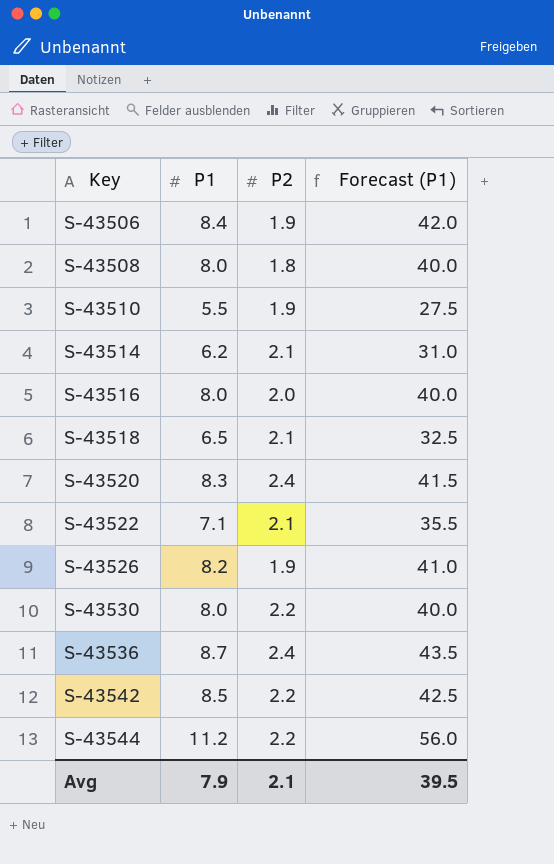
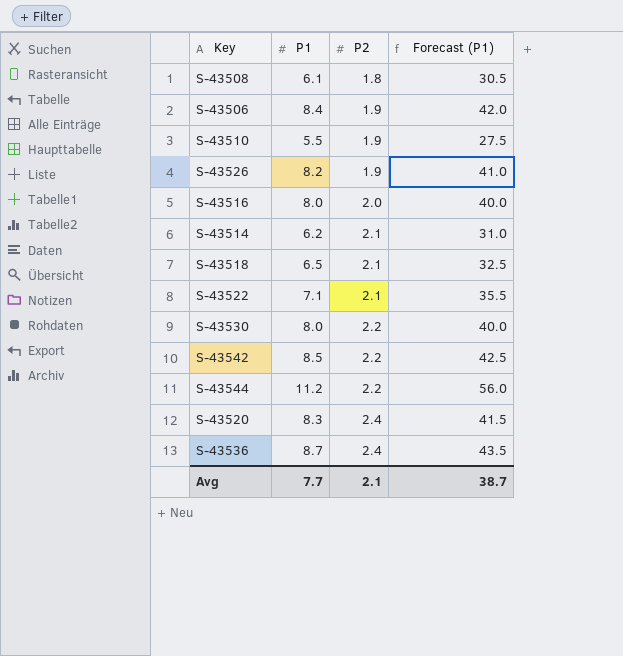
row order: Key ascending -> P2 ascending
S-43508 | P1: 8.0 -> 6.1
S-43508 | Forecast (P1): 40.0 -> 30.5
Avg | P1: 7.9 -> 7.7
Avg | Forecast (P1): 39.5 -> 38.7

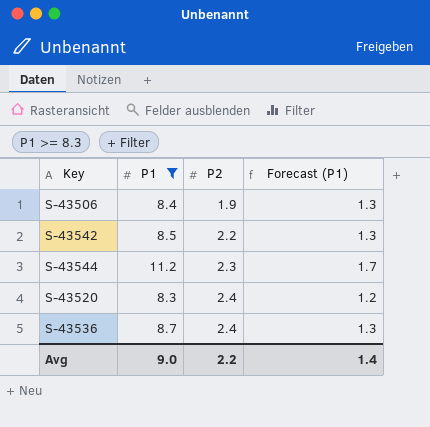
filter: none -> P1 >= 8.3
column Forecast (P1) | formula: [P1] * 5 -> [P1] * 0.15
S-43544 | P2: 2.2 -> 2.3
Avg | P1: 7.7 -> 9.0
Avg | P2: 2.1 -> 2.2
Avg | Forecast (P1): 38.7 -> 1.4

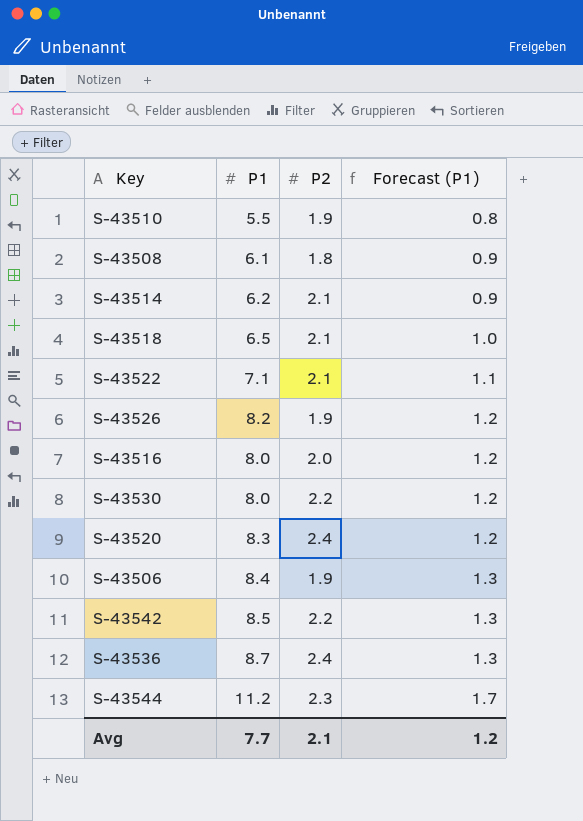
filter: P1 >= 8.3 -> none
row order: P2 ascending -> Forecast (P1) ascending
Avg | P1: 9.0 -> 7.7
Avg | P2: 2.2 -> 2.1
Avg | Forecast (P1): 1.4 -> 1.2

